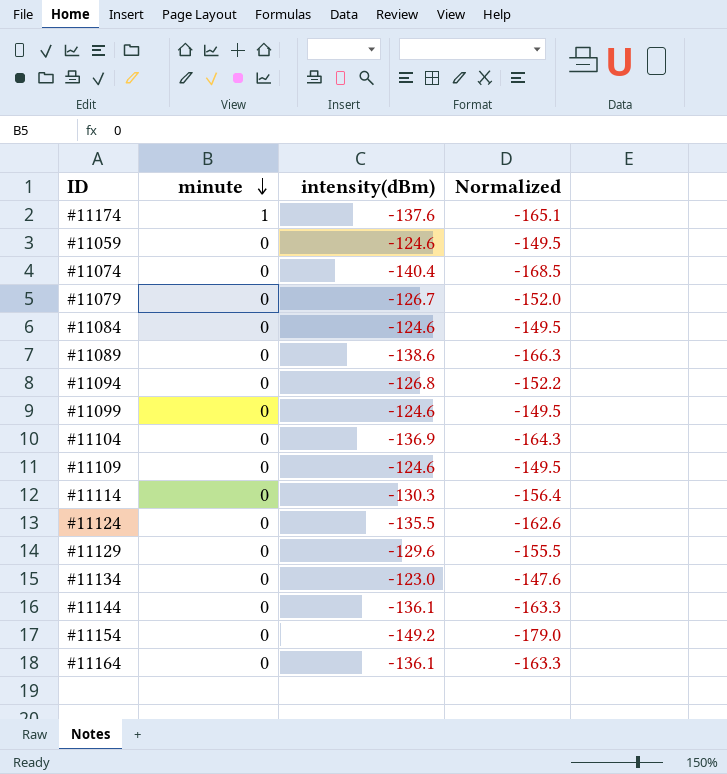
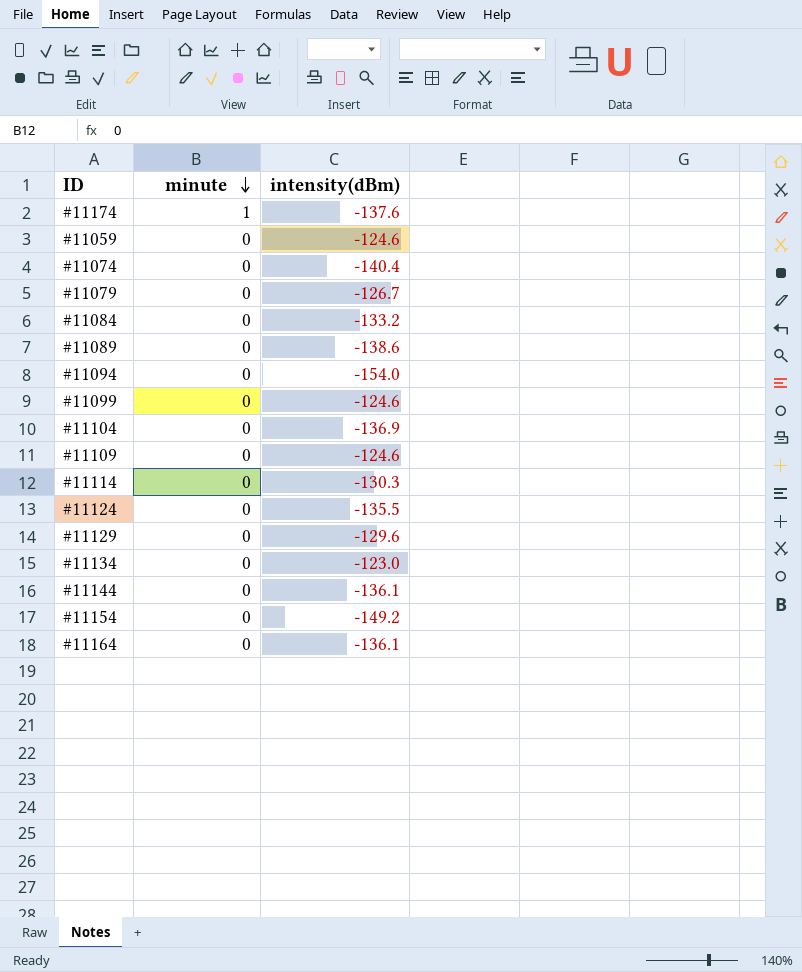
column Normalized | formula: [intensity(dBm)] * 1.2 -> none
#11084 | intensity(dBm): -124.6 -> -133.2
#11094 | intensity(dBm): -126.8 -> -154.0

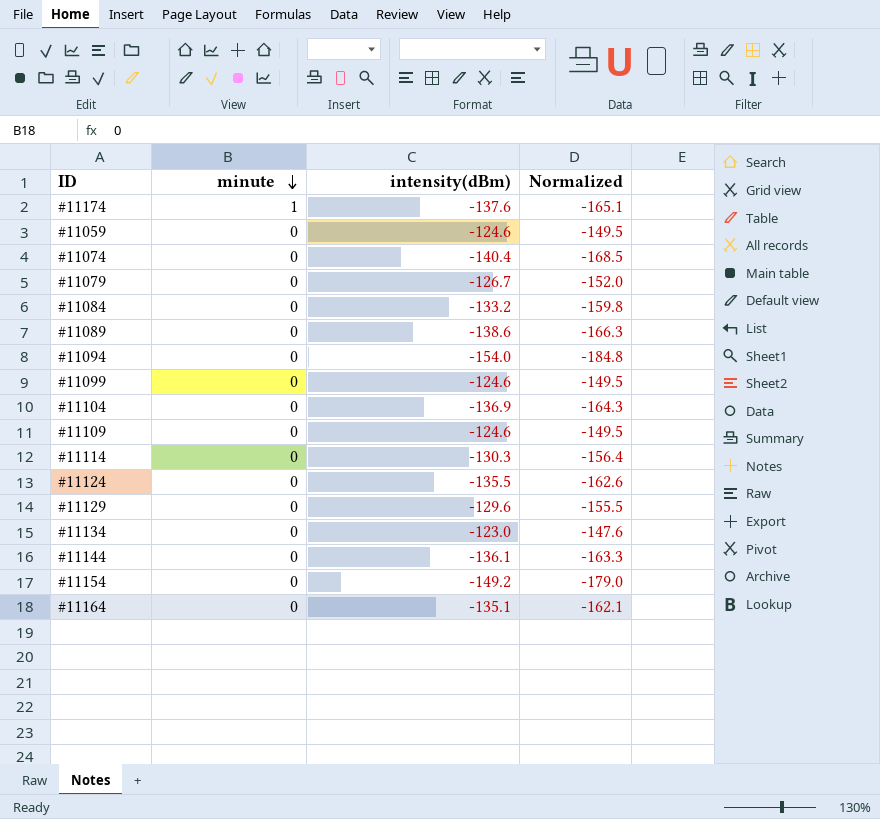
column Normalized | formula: none -> [intensity(dBm)] * 1.2
#11164 | intensity(dBm): -136.1 -> -135.1

